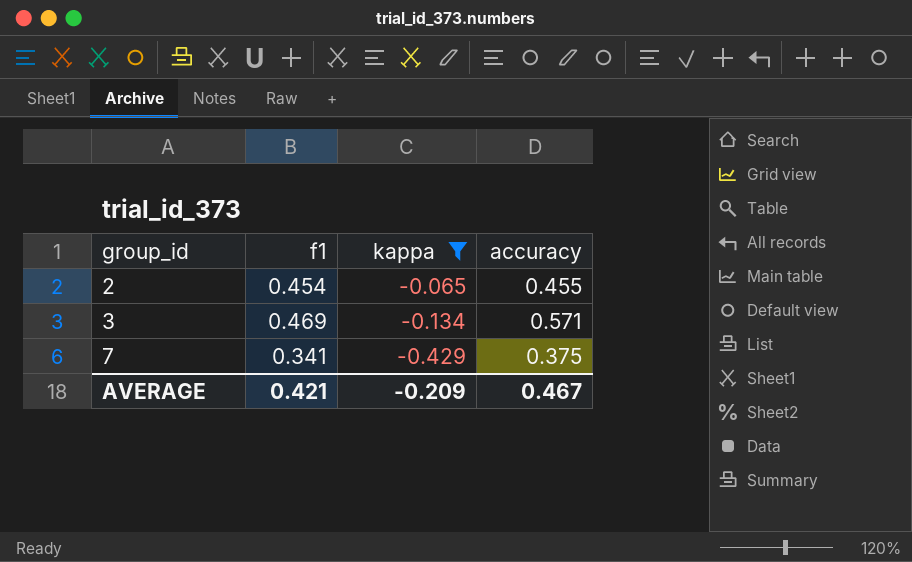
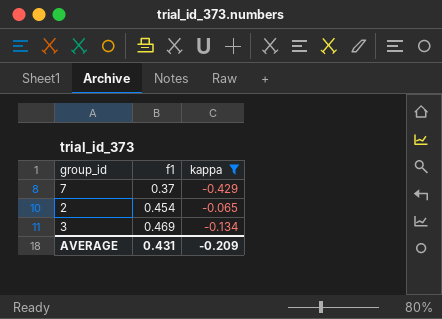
row order: group_id ascending -> f1 ascending
column accuracy | position: 4 -> none
7 | f1: 0.341 -> 0.37
AVERAGE | f1: 0.421 -> 0.431

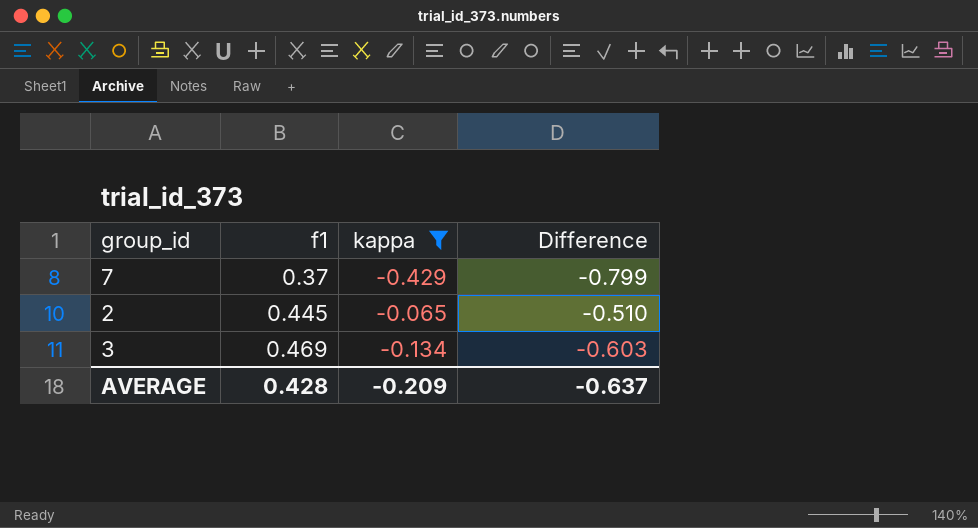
column Difference | formula: none -> [kappa] - [f1]
2 | f1: 0.454 -> 0.445
AVERAGE | f1: 0.431 -> 0.428

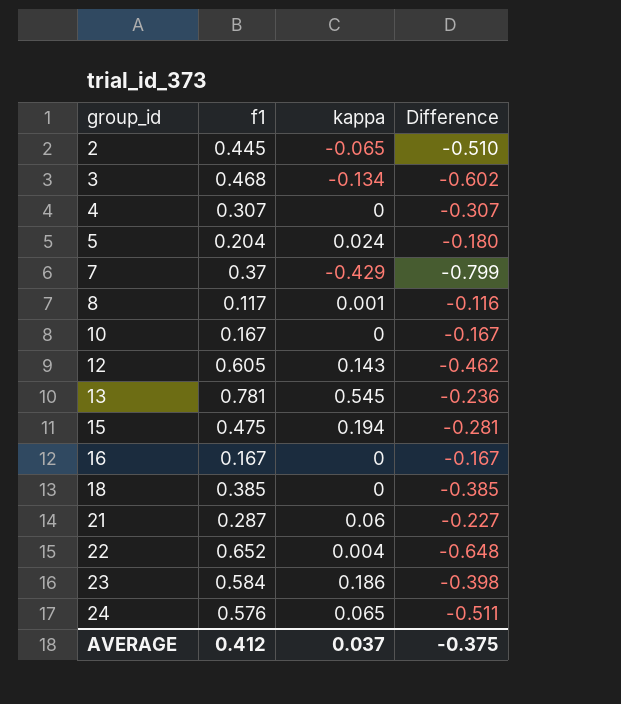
filter: kappa <= -0.065 -> none
row order: f1 ascending -> group_id ascending
3 | f1: 0.469 -> 0.468
3 | Difference: -0.603 -> -0.602
AVERAGE | f1: 0.428 -> 0.412
AVERAGE | kappa: -0.209 -> 0.037
AVERAGE | Difference: -0.637 -> -0.375

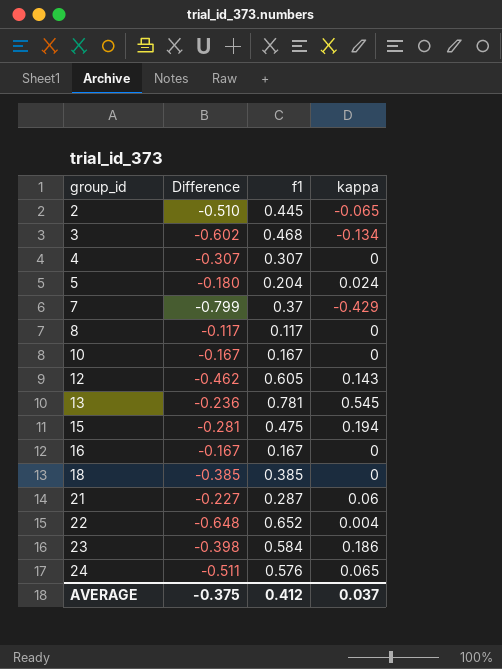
column Difference | position: 4 -> 2
8 | Difference: -0.116 -> -0.117
8 | kappa: 0.001 -> 0

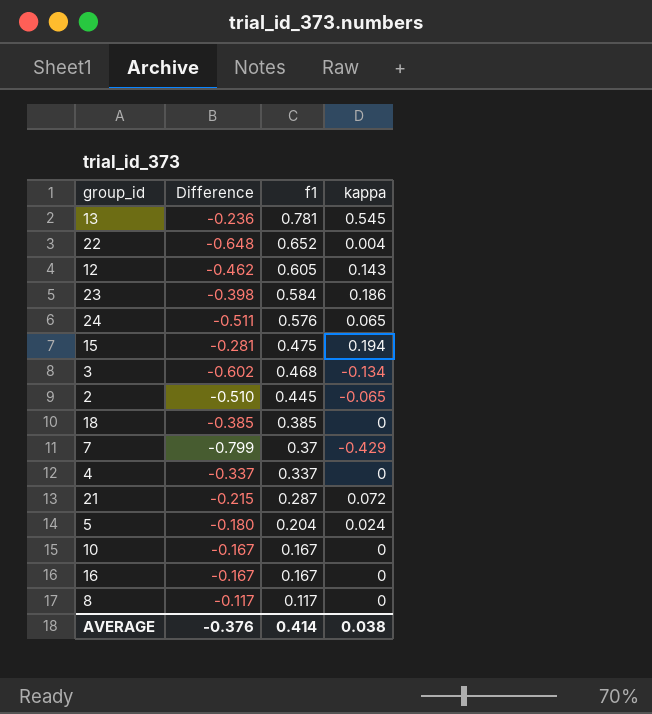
row order: group_id ascending -> f1 descending
4 | Difference: -0.307 -> -0.337
4 | f1: 0.307 -> 0.337
21 | Difference: -0.227 -> -0.215
21 | kappa: 0.06 -> 0.072
AVERAGE | Difference: -0.375 -> -0.376
AVERAGE | f1: 0.412 -> 0.414
AVERAGE | kappa: 0.037 -> 0.038

